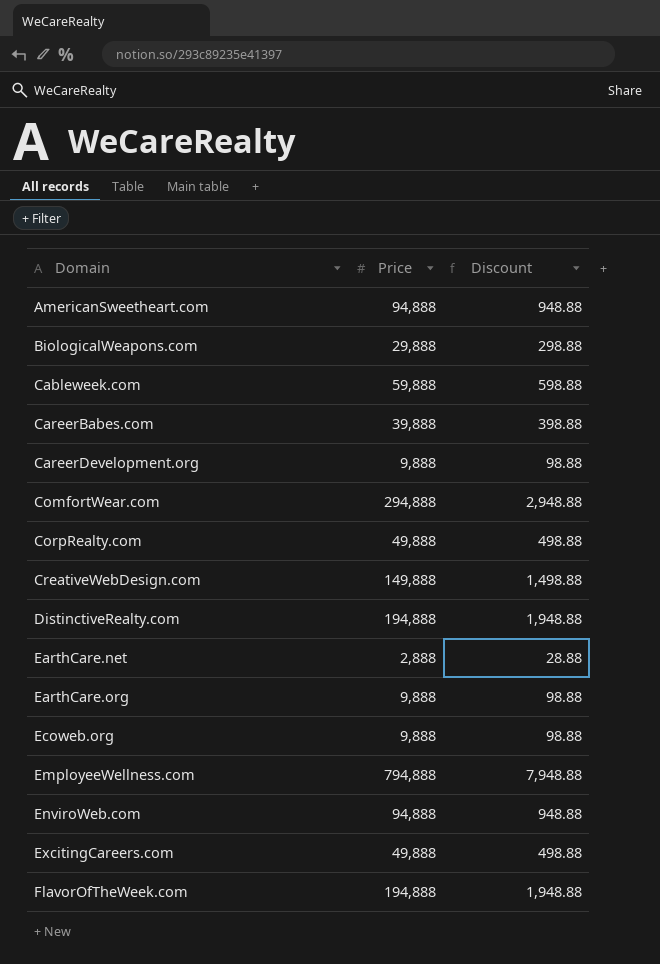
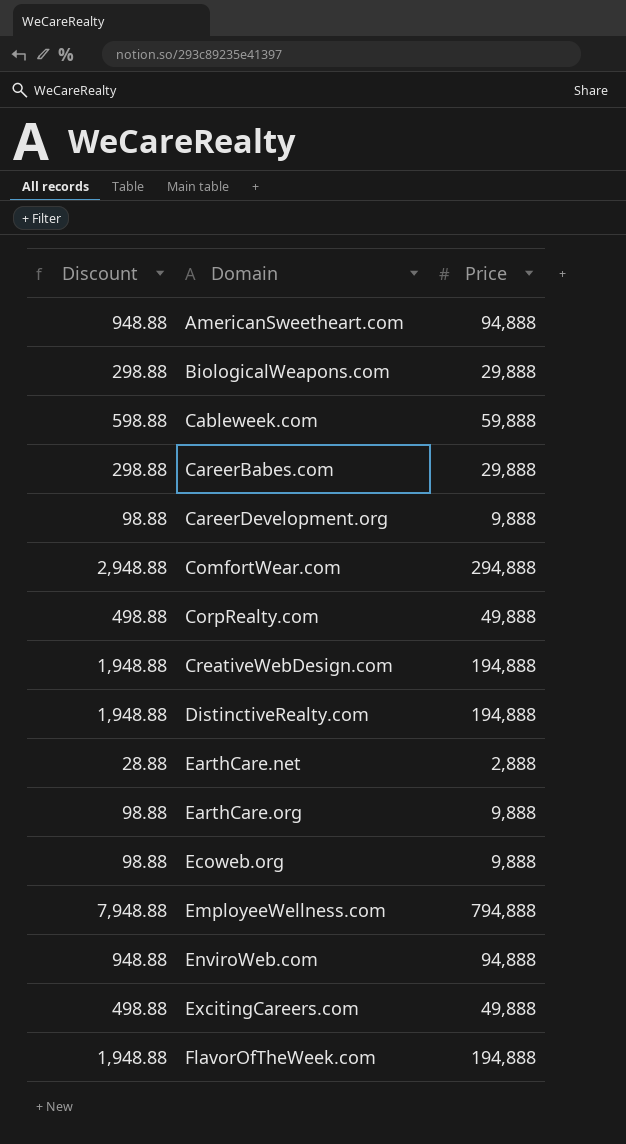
column Discount | position: 3 -> 1
CareerBabes.com | Discount: 398.88 -> 298.88
CareerBabes.com | Price: 39,888 -> 29,888
CreativeWebDesign.com | Discount: 1,498.88 -> 1,948.88
CreativeWebDesign.com | Price: 149,888 -> 194,888

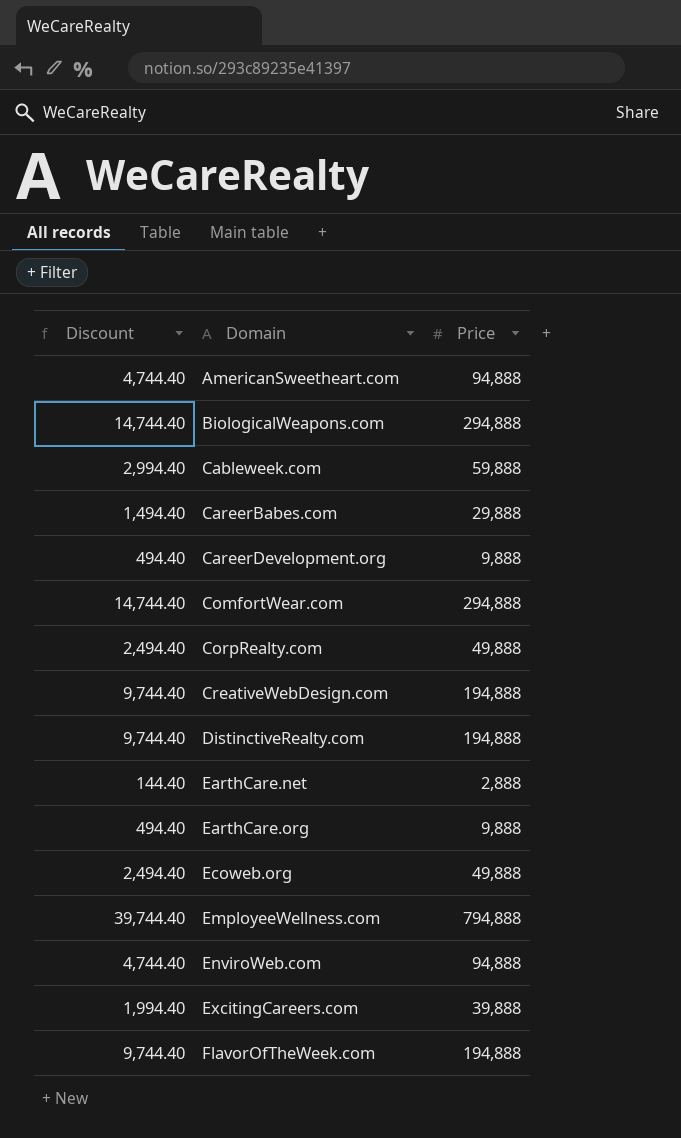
column Discount | formula: [Price] * 0.01 -> [Price] * 0.05
BiologicalWeapons.com | Price: 29,888 -> 294,888
Ecoweb.org | Price: 9,888 -> 49,888
ExcitingCareers.com | Price: 49,888 -> 39,888

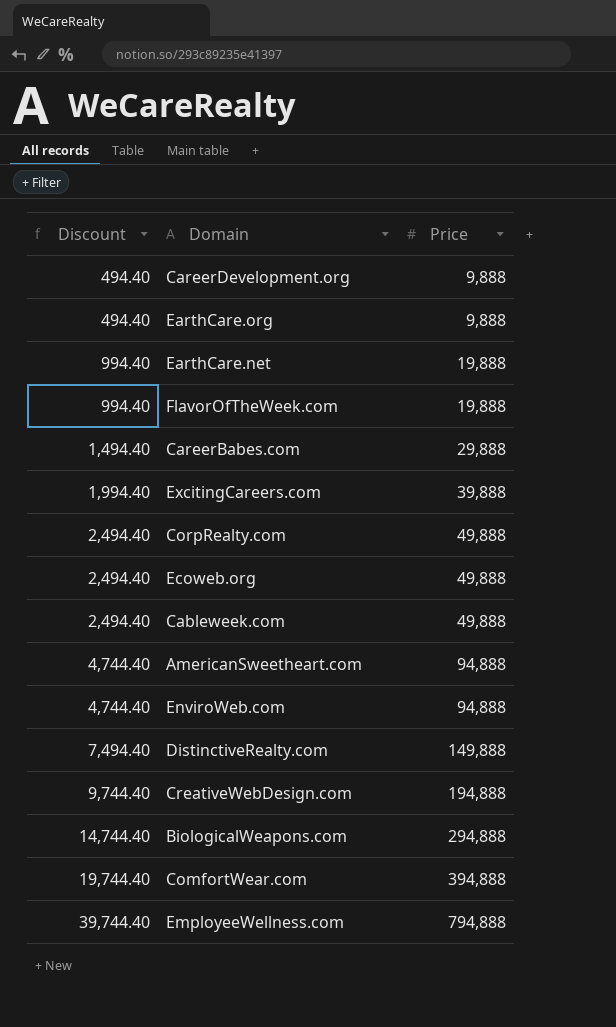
row order: Domain ascending -> Discount ascending
EarthCare.net | Discount: 144.40 -> 994.40
EarthCare.net | Price: 2,888 -> 19,888
FlavorOfTheWeek.com | Discount: 9,744.40 -> 994.40
FlavorOfTheWeek.com | Price: 194,888 -> 19,888
Cableweek.com | Discount: 2,994.40 -> 2,494.40
Cableweek.com | Price: 59,888 -> 49,888
DistinctiveRealty.com | Discount: 9,744.40 -> 7,494.40
DistinctiveRealty.com | Price: 194,888 -> 149,888
ComfortWear.com | Discount: 14,744.40 -> 19,744.40
ComfortWear.com | Price: 294,888 -> 394,888

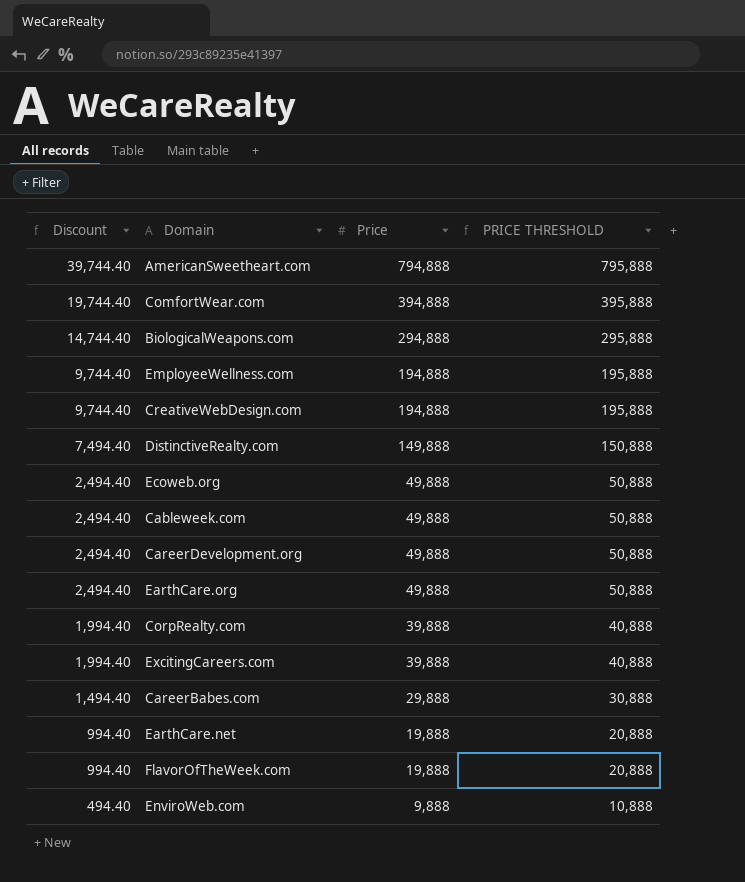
row order: Discount ascending -> Discount descending
column PRICE THRESHOLD | formula: none -> [Price] + 1000
AmericanSweetheart.com | Discount: 4,744.40 -> 39,744.40
AmericanSweetheart.com | Price: 94,888 -> 794,888
EmployeeWellness.com | Discount: 39,744.40 -> 9,744.40
EmployeeWellness.com | Price: 794,888 -> 194,888
CareerDevelopment.org | Discount: 494.40 -> 2,494.40
CareerDevelopment.org | Price: 9,888 -> 49,888
EarthCare.org | Discount: 494.40 -> 2,494.40
EarthCare.org | Price: 9,888 -> 49,888
CorpRealty.com | Discount: 2,494.40 -> 1,994.40
CorpRealty.com | Price: 49,888 -> 39,888
EnviroWeb.com | Discount: 4,744.40 -> 494.40
EnviroWeb.com | Price: 94,888 -> 9,888

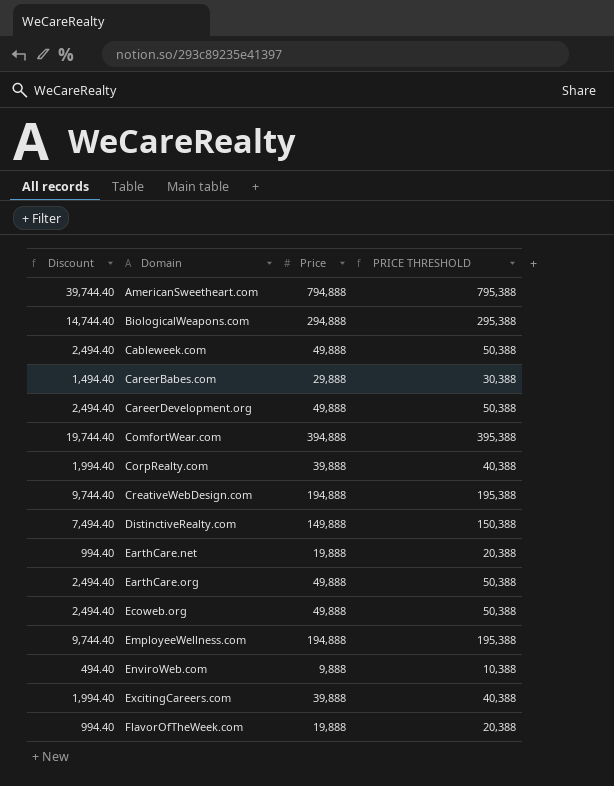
row order: Discount descending -> Domain ascending
column PRICE THRESHOLD | formula: [Price] + 1000 -> [Price] + 500

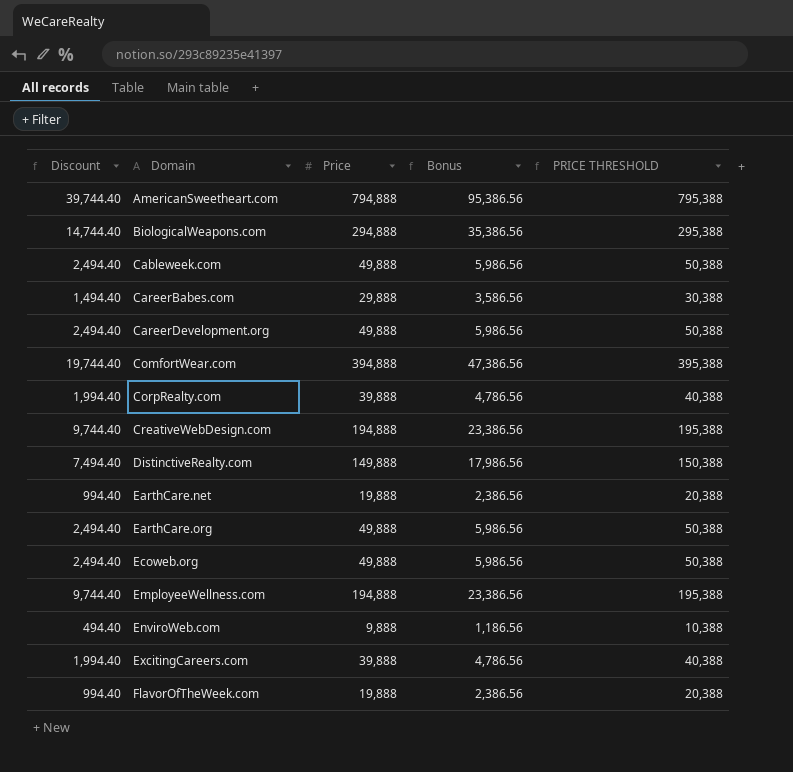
column Bonus | formula: none -> [Price] * 0.12

